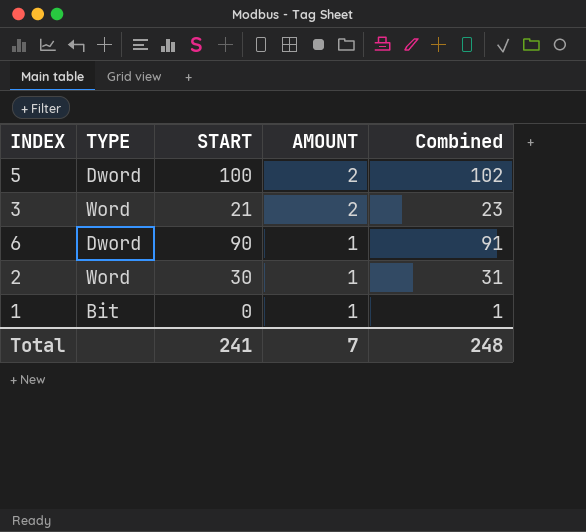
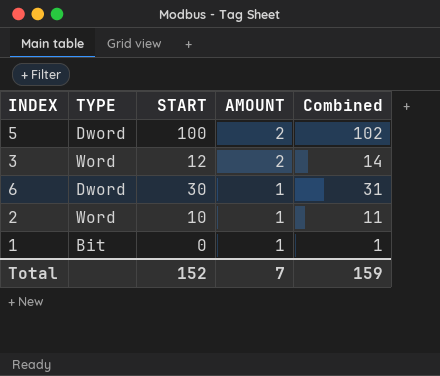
3 | START: 21 -> 12
3 | Combined: 23 -> 14
6 | START: 90 -> 30
6 | Combined: 91 -> 31
2 | START: 30 -> 10
2 | Combined: 31 -> 11
Total | START: 241 -> 152
Total | Combined: 248 -> 159

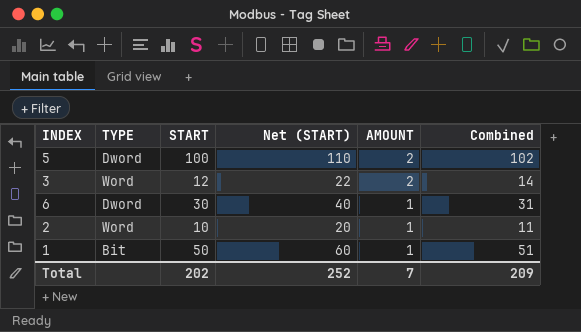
column Net (START) | formula: none -> [START] + 10
1 | START: 0 -> 50
1 | Combined: 1 -> 51
Total | START: 152 -> 202
Total | Combined: 159 -> 209

